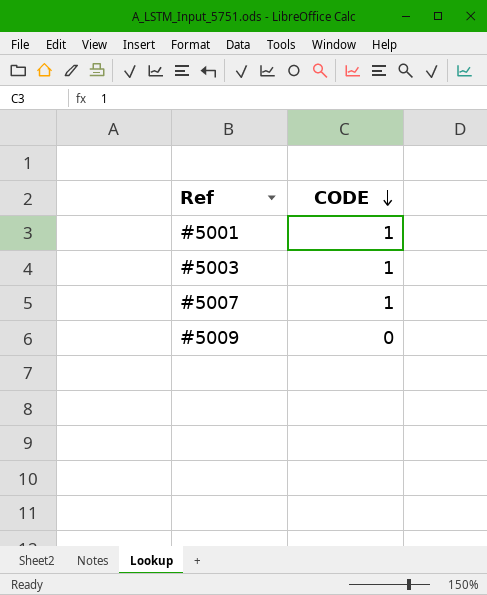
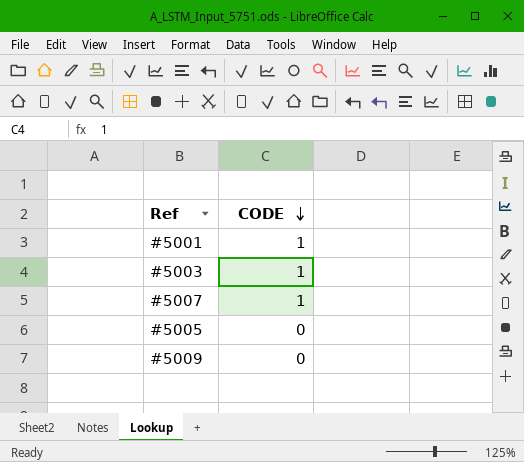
row #5005: none -> 0

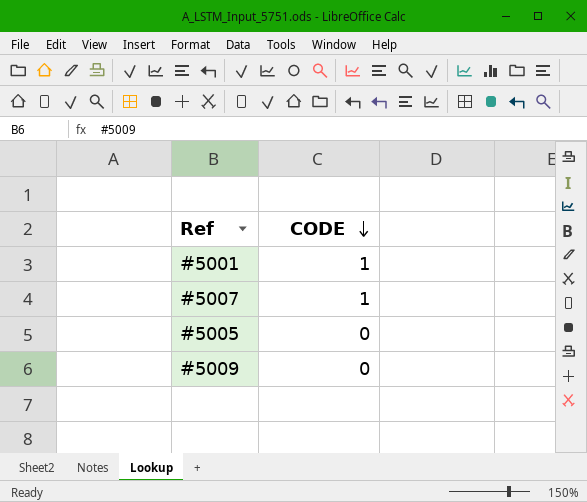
row #5003: 1 -> none

